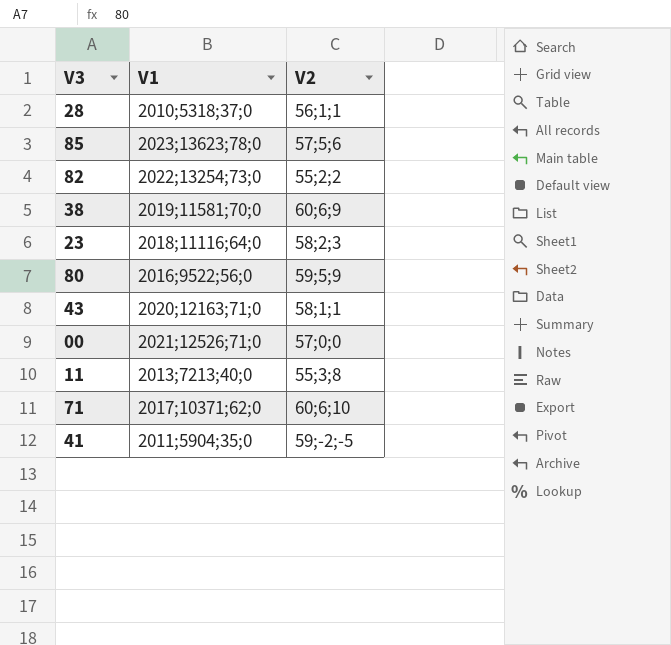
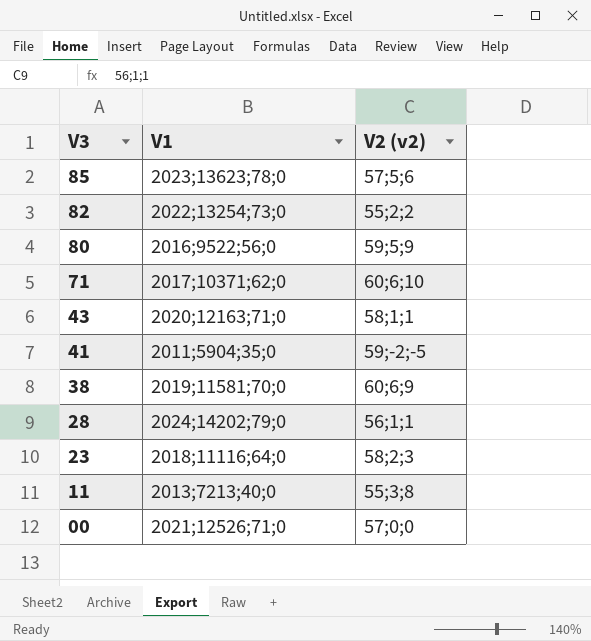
row order: none -> V3 descending
column name: V2 -> V2 (v2)
28 | V1: 2010;5318;37;0 -> 2024;14202;79;0

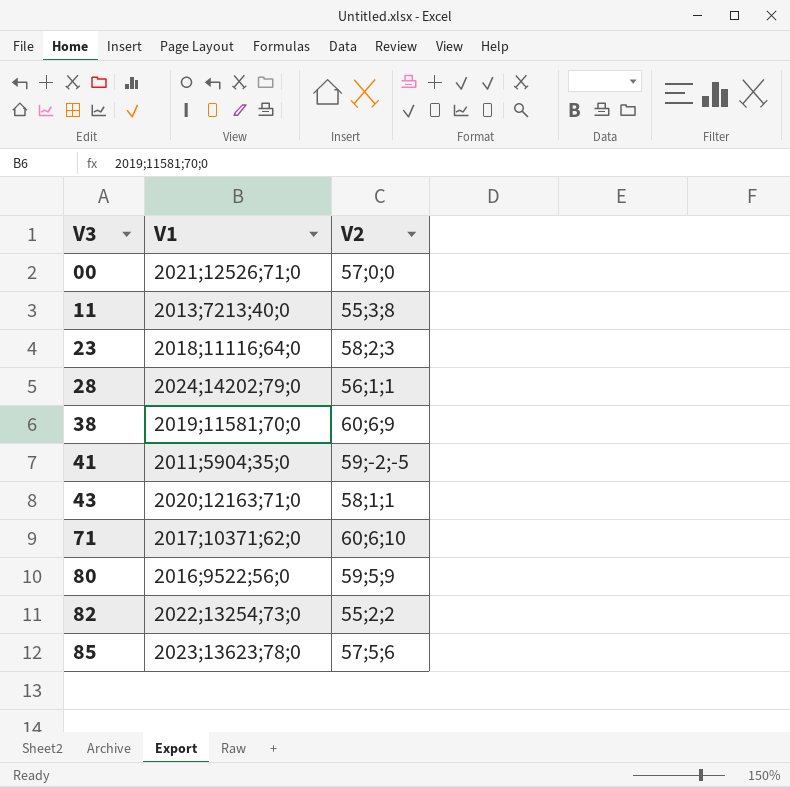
row order: V3 descending -> V3 ascending
column name: V2 (v2) -> V2

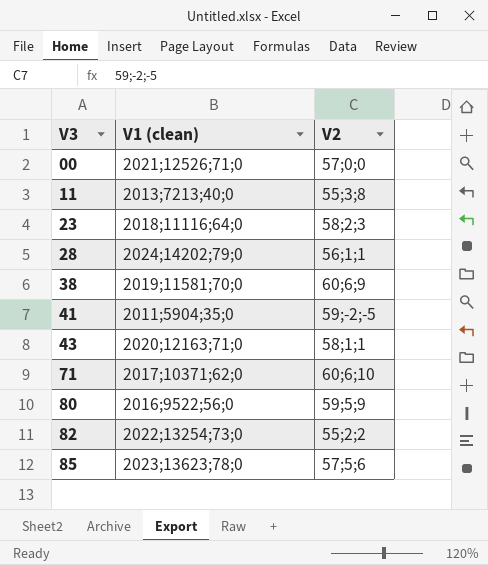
column name: V1 -> V1 (clean)

